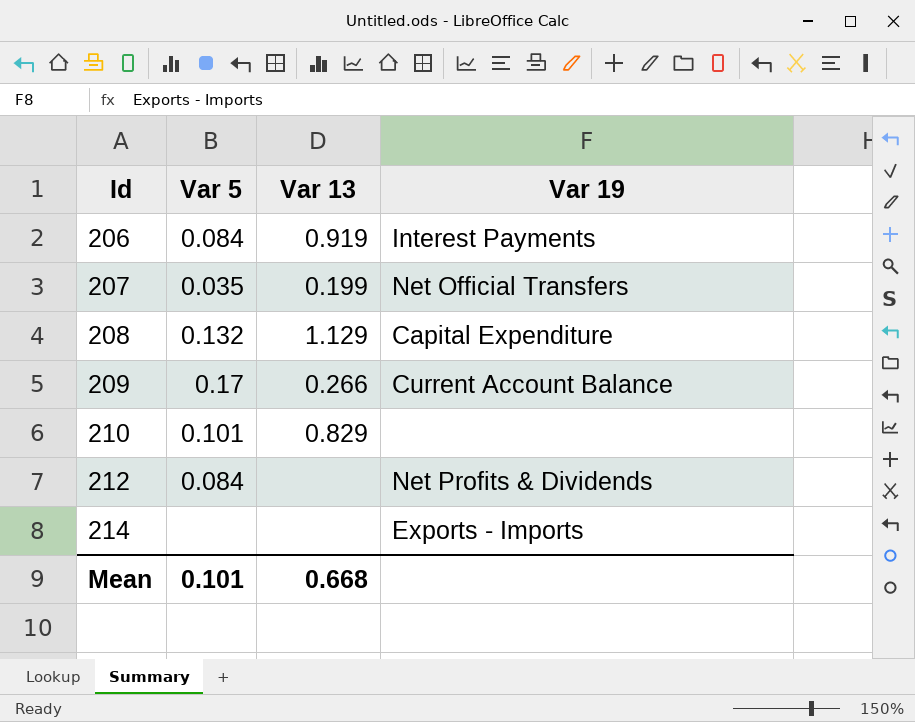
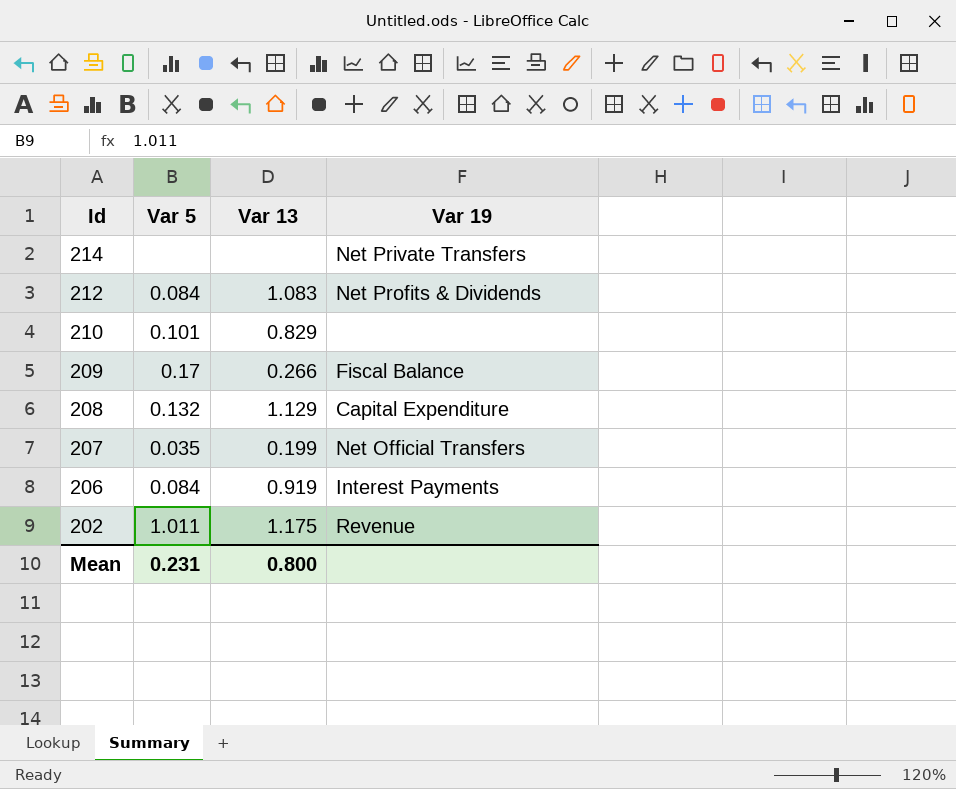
row order: Id ascending -> Id descending
214 | Var 19: Exports - Imports -> Net Private Transfers
212 | Var 13: none -> 1.083
209 | Var 19: Current Account Balance -> Fiscal Balance
row 202: none -> 1.011 | 1.175 | Revenue
Mean | Var 5: 0.101 -> 0.231
Mean | Var 13: 0.668 -> 0.800

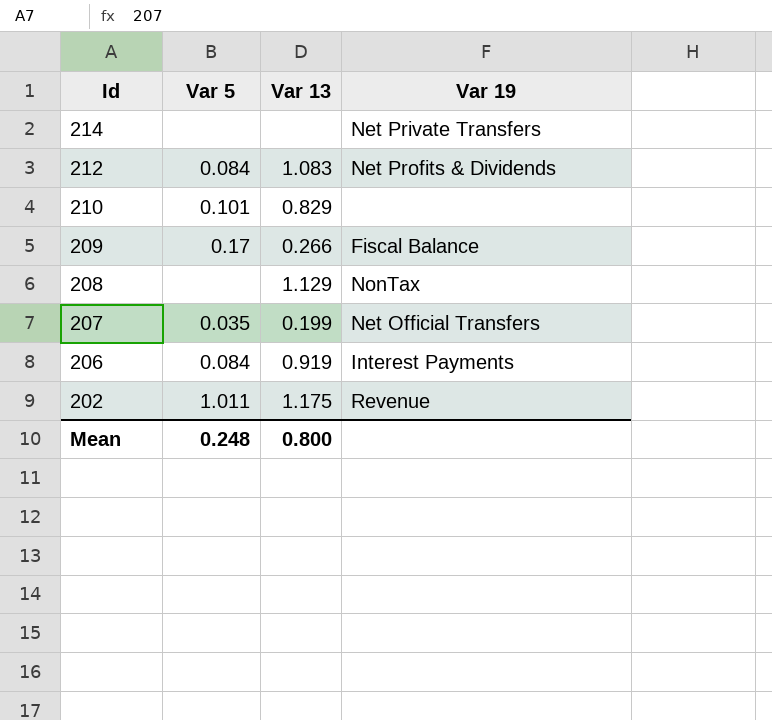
208 | Var 5: 0.132 -> none
208 | Var 19: Capital Expenditure -> NonTax
Mean | Var 5: 0.231 -> 0.248

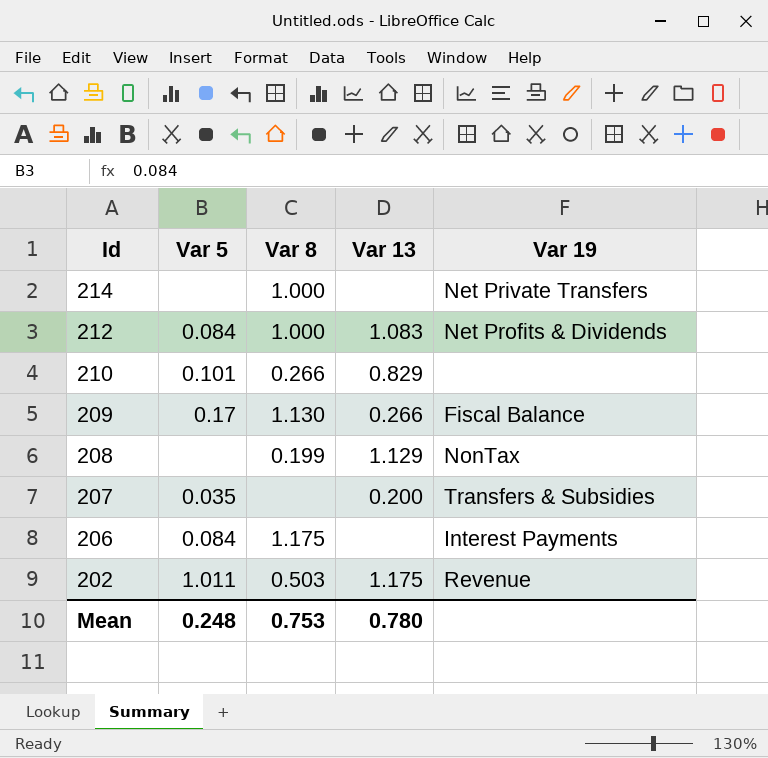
column Var 8 | position: none -> 3
207 | Var 13: 0.199 -> 0.200
207 | Var 19: Net Official Transfers -> Transfers & Subsidies
206 | Var 13: 0.919 -> none
Mean | Var 13: 0.800 -> 0.780

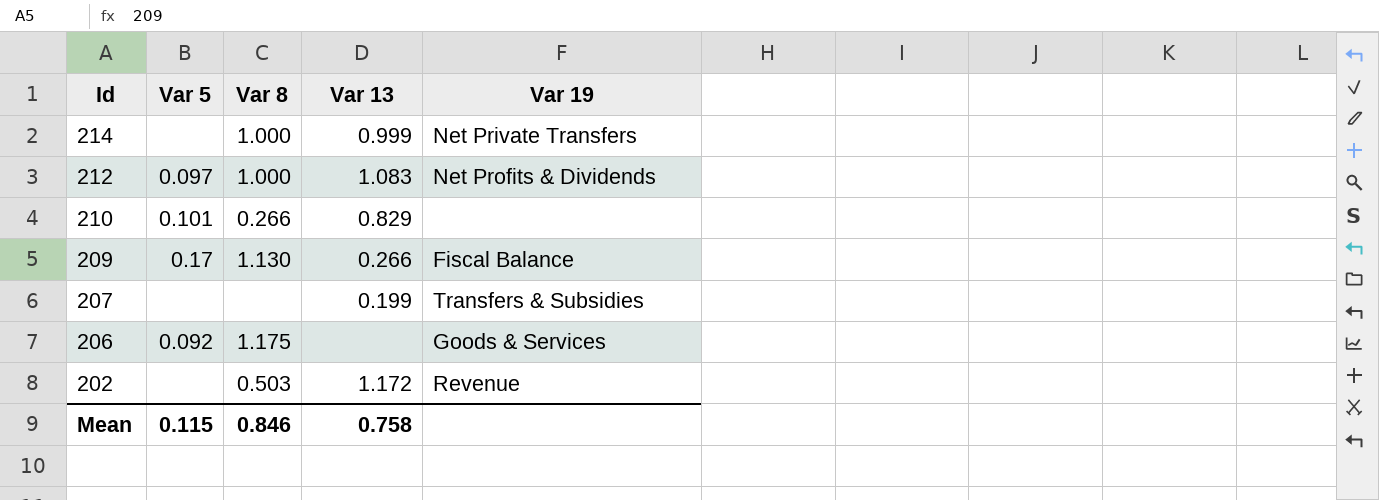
row 208: none | 0.199 | 1.129 | NonTax -> none
214 | Var 13: none -> 0.999
212 | Var 5: 0.084 -> 0.097
207 | Var 5: 0.035 -> none
207 | Var 13: 0.200 -> 0.199
206 | Var 5: 0.084 -> 0.092
206 | Var 19: Interest Payments -> Goods & Services
202 | Var 5: 1.011 -> none
202 | Var 13: 1.175 -> 1.172
Mean | Var 5: 0.248 -> 0.115
Mean | Var 8: 0.753 -> 0.846
Mean | Var 13: 0.780 -> 0.758

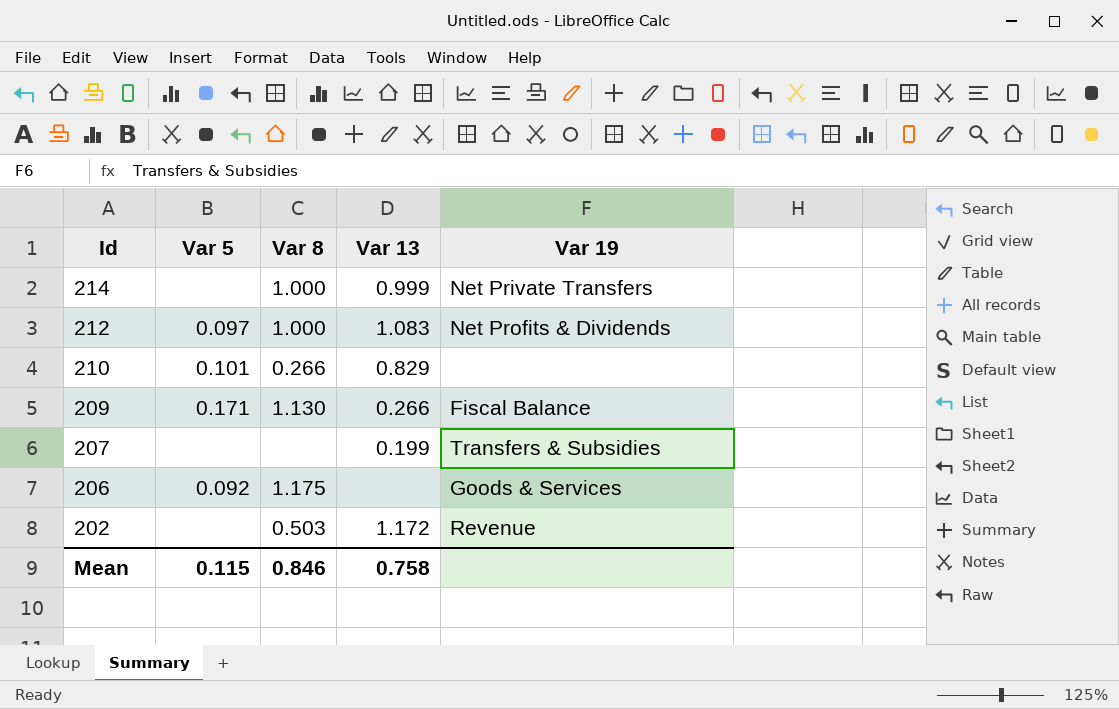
209 | Var 5: 0.17 -> 0.171

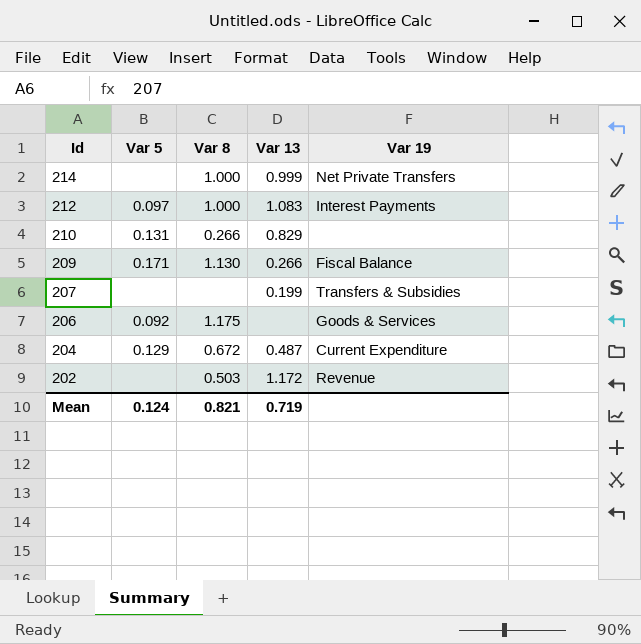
212 | Var 19: Net Profits & Dividends -> Interest Payments
210 | Var 5: 0.101 -> 0.131
row 204: none -> 0.129 | 0.672 | 0.487 | Current Expenditure
Mean | Var 5: 0.115 -> 0.124
Mean | Var 8: 0.846 -> 0.821
Mean | Var 13: 0.758 -> 0.719

